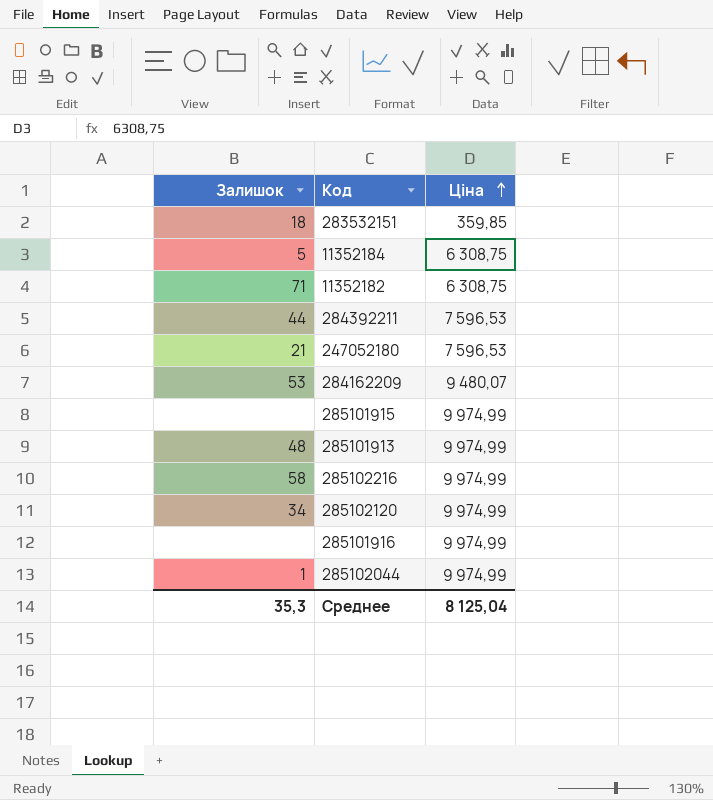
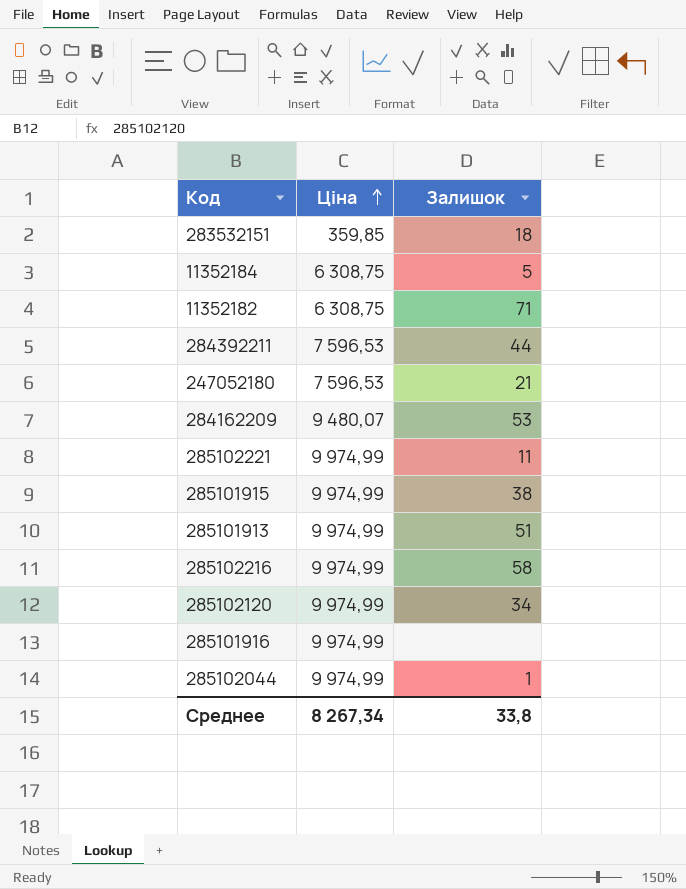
column Залишок | position: 1 -> 3
row 285102221: none -> 9 974,99 | 11
285101915 | Залишок: none -> 38
285101913 | Залишок: 48 -> 51
Среднее | Ціна: 8 125,04 -> 8 267,34
Среднее | Залишок: 35,3 -> 33,8

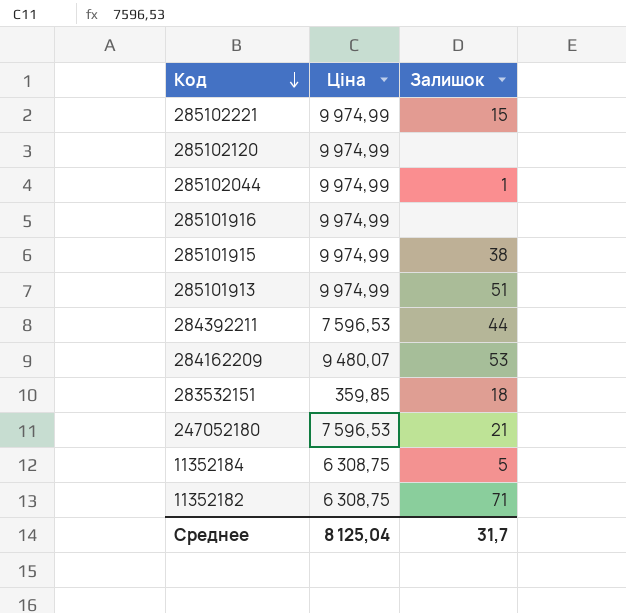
row order: Ціна ascending -> Код descending
row 285102216: 9 974,99 | 58 -> none
285102221 | Залишок: 11 -> 15
285102120 | Залишок: 34 -> none
Среднее | Ціна: 8 267,34 -> 8 125,04
Среднее | Залишок: 33,8 -> 31,7

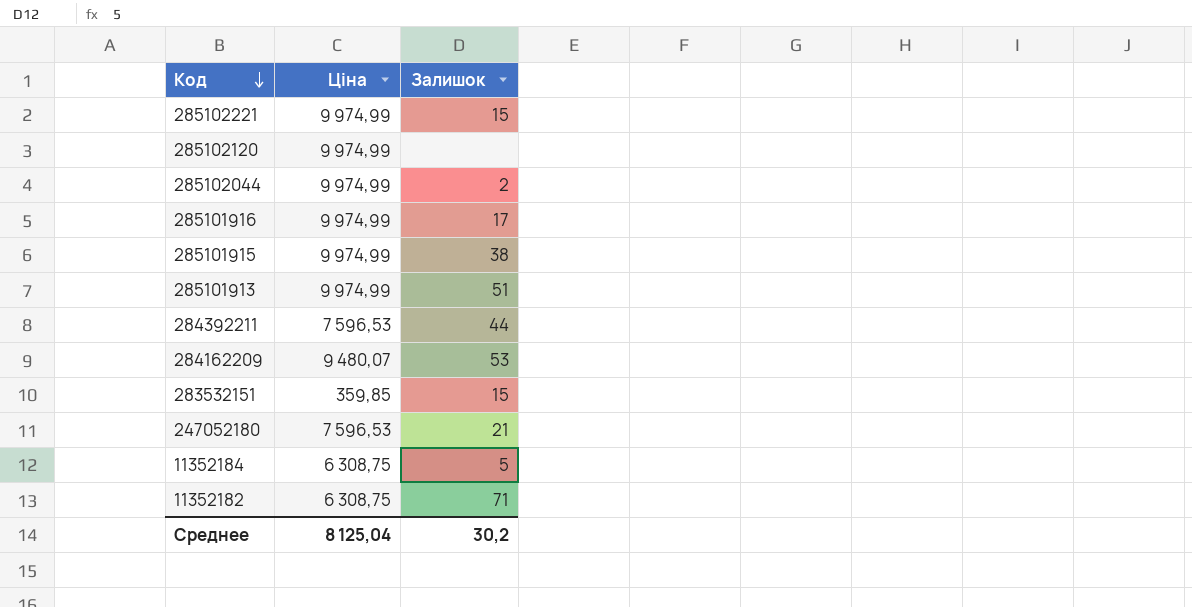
285102044 | Залишок: 1 -> 2
285101916 | Залишок: none -> 17
283532151 | Залишок: 18 -> 15
Среднее | Залишок: 31,7 -> 30,2

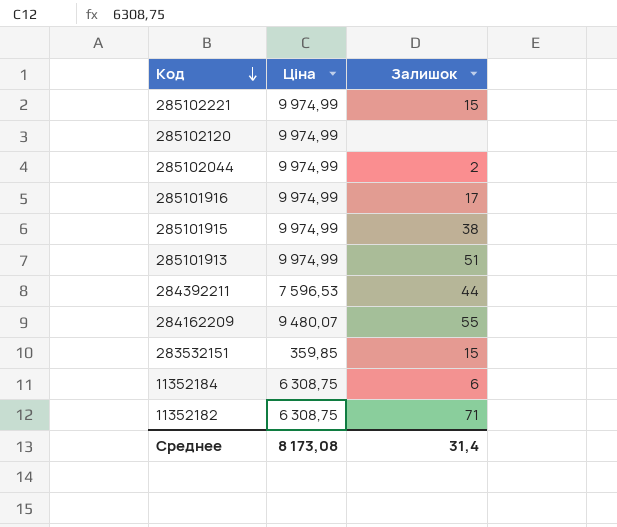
row 247052180: 7 596,53 | 21 -> none
284162209 | Залишок: 53 -> 55
11352184 | Залишок: 5 -> 6
Среднее | Ціна: 8 125,04 -> 8 173,08
Среднее | Залишок: 30,2 -> 31,4

